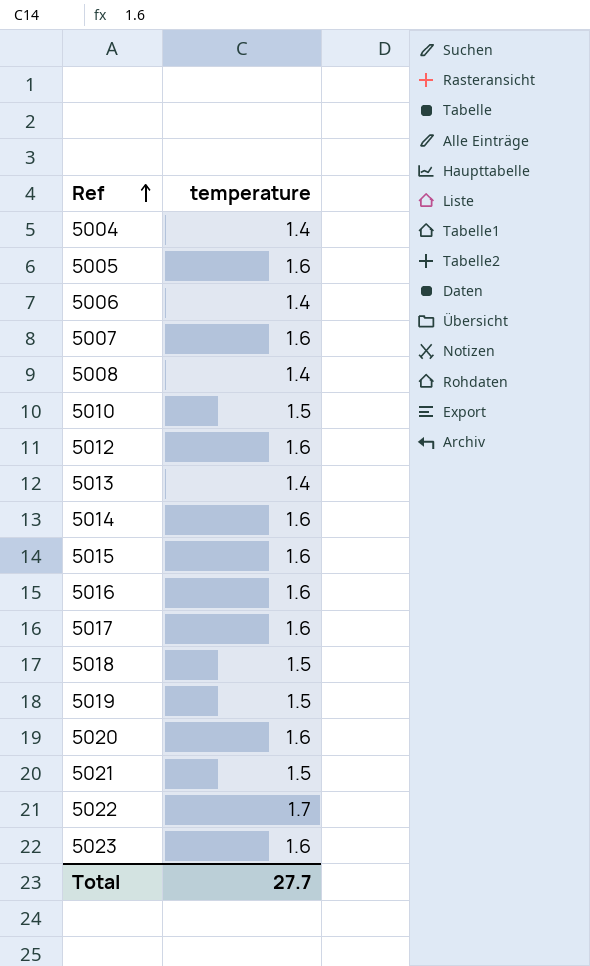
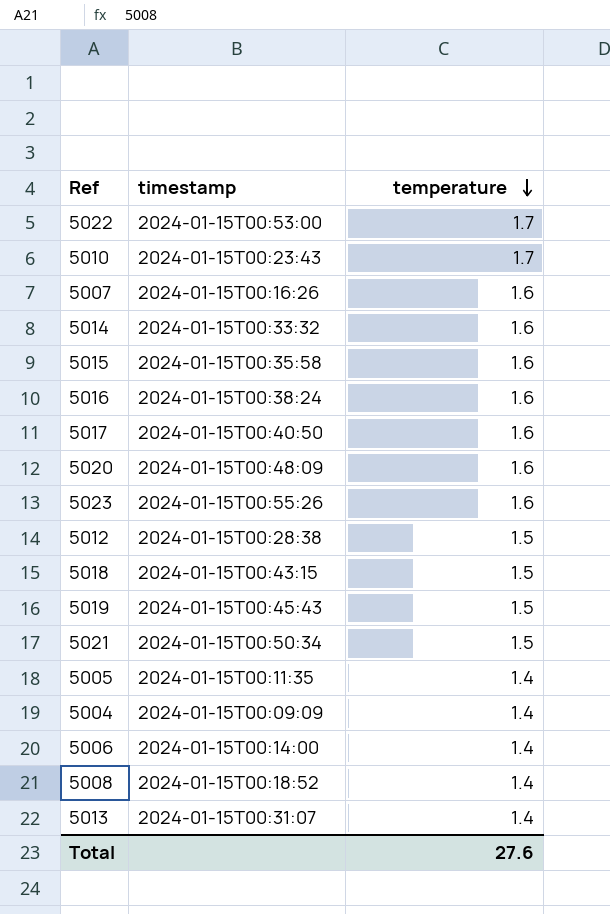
row order: Ref ascending -> temperature descending
column timestamp | position: none -> 2
5010 | temperature: 1.5 -> 1.7
5012 | temperature: 1.6 -> 1.5
5005 | temperature: 1.6 -> 1.4
Total | temperature: 27.7 -> 27.6

